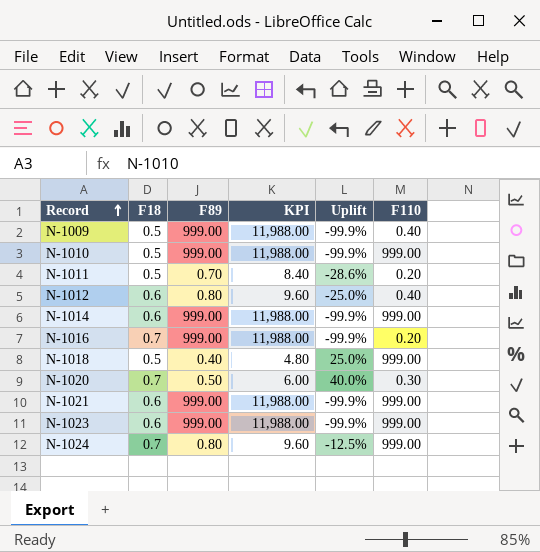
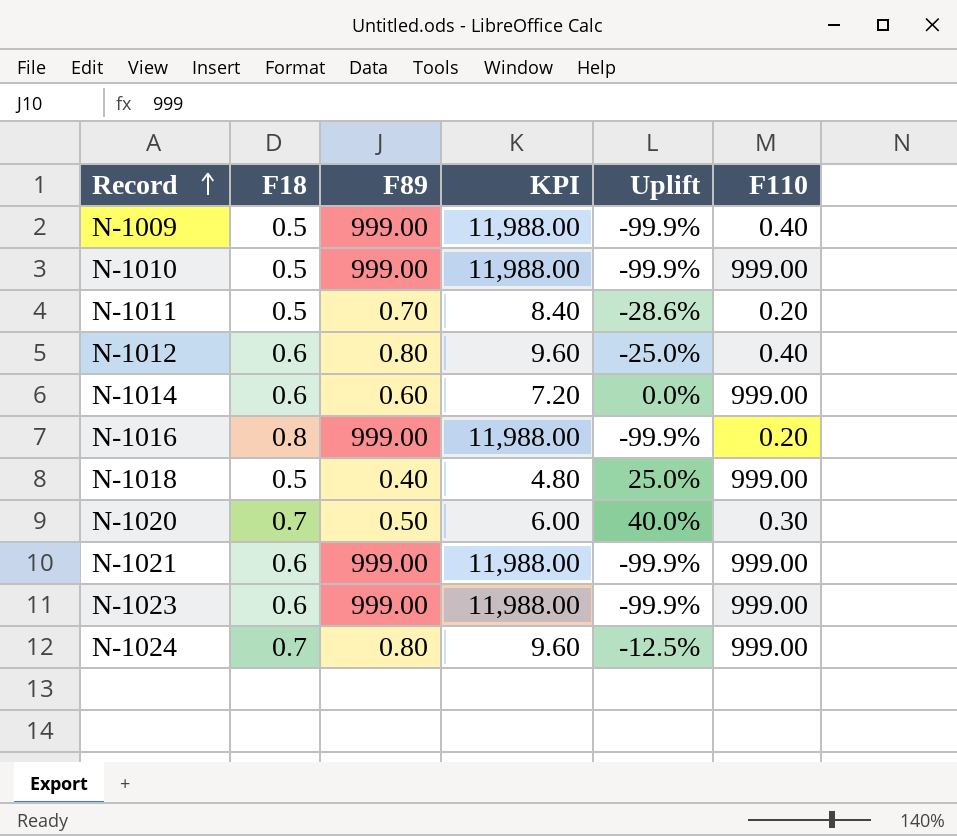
N-1014 | F89: 999.00 -> 0.60
N-1014 | KPI: 11,988.00 -> 7.20
N-1014 | Uplift: -99.9% -> 0.0%
N-1016 | F18: 0.7 -> 0.8

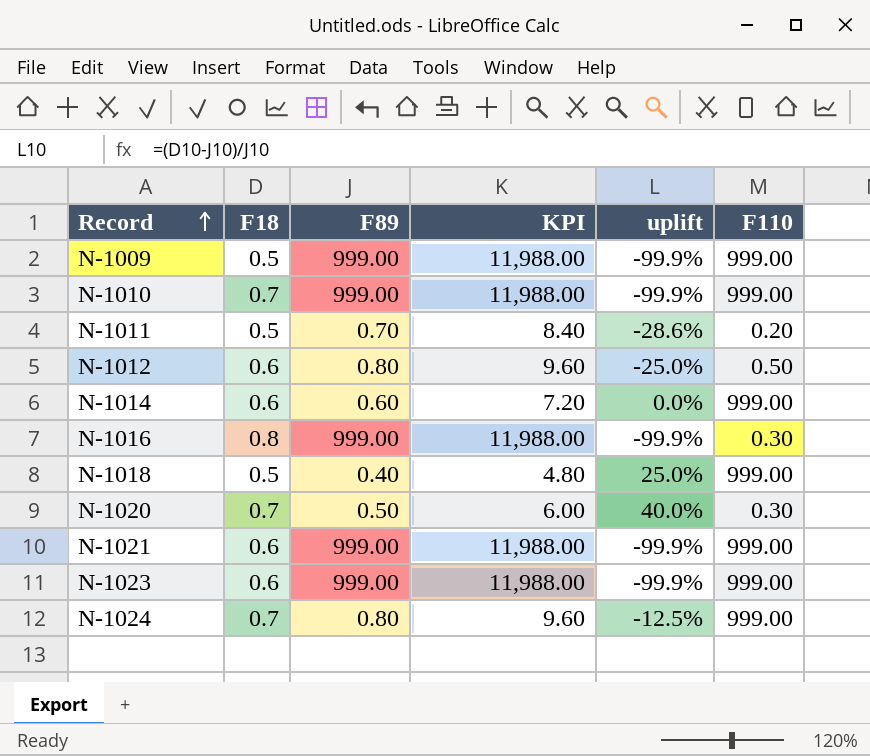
column name: Uplift -> uplift
N-1009 | F110: 0.40 -> 999.00
N-1010 | F18: 0.5 -> 0.7
N-1012 | F110: 0.40 -> 0.50
N-1016 | F110: 0.20 -> 0.30

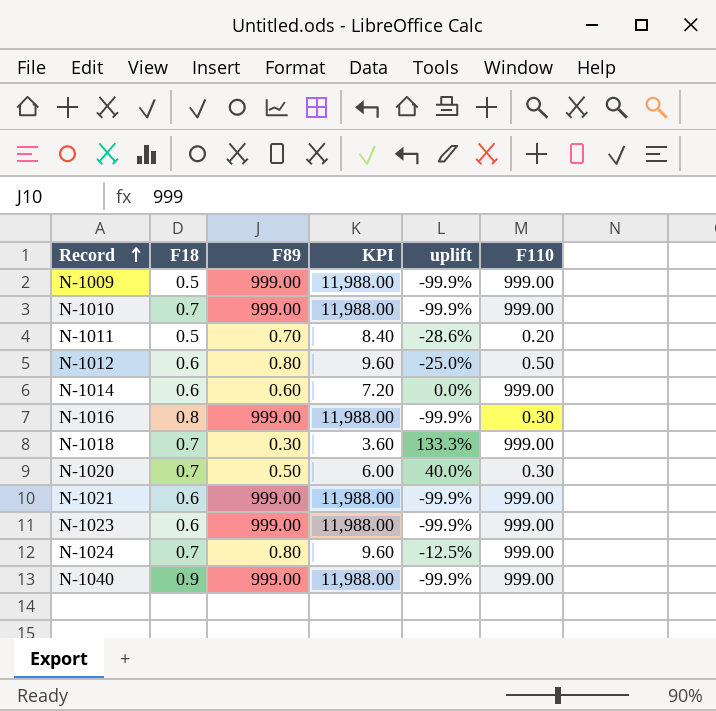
N-1018 | F18: 0.5 -> 0.7
N-1018 | F89: 0.40 -> 0.30
N-1018 | KPI: 4.80 -> 3.60
N-1018 | uplift: 25.0% -> 133.3%
row N-1040: none -> 0.9 | 999.00 | 11,988.00 | -99.9% | 999.00

